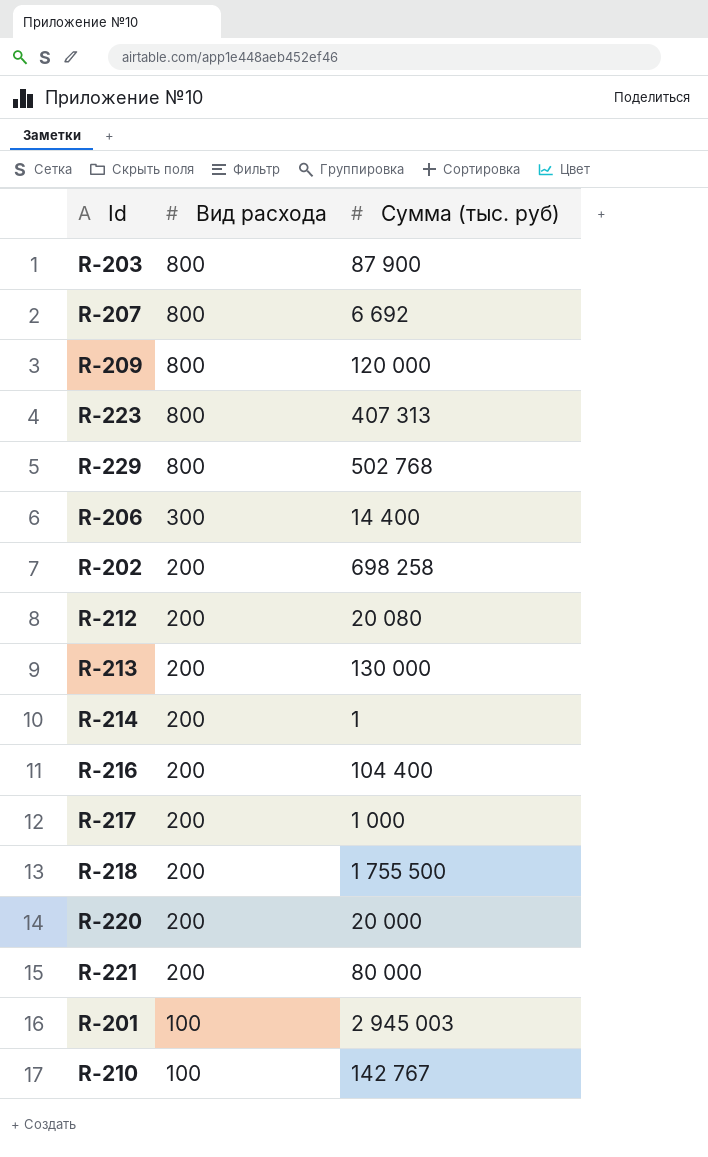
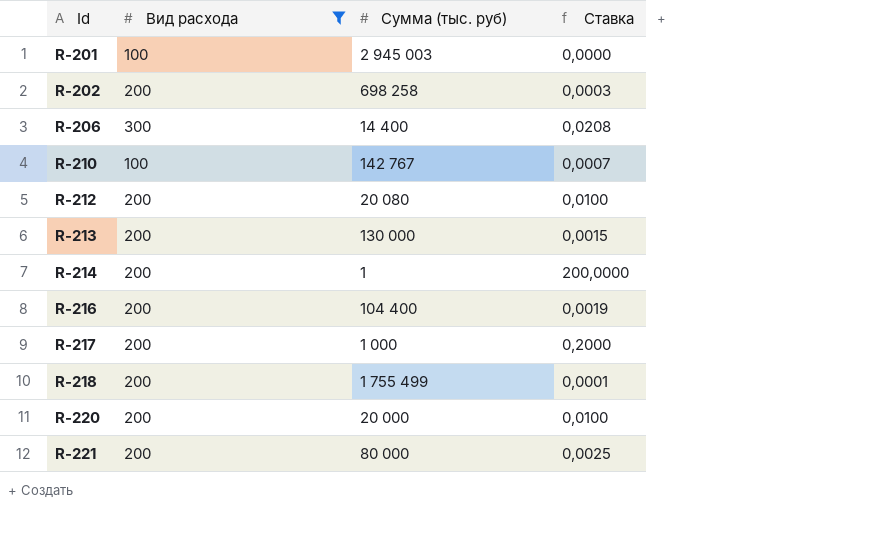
filter: none -> Вид расхода != 800
row order: Вид расхода descending -> Id ascending
column Ставка | formula: none -> [Вид расхода] / [Сумма (тыс. руб)]
R-218 | Сумма (тыс. руб): 1 755 500 -> 1 755 499

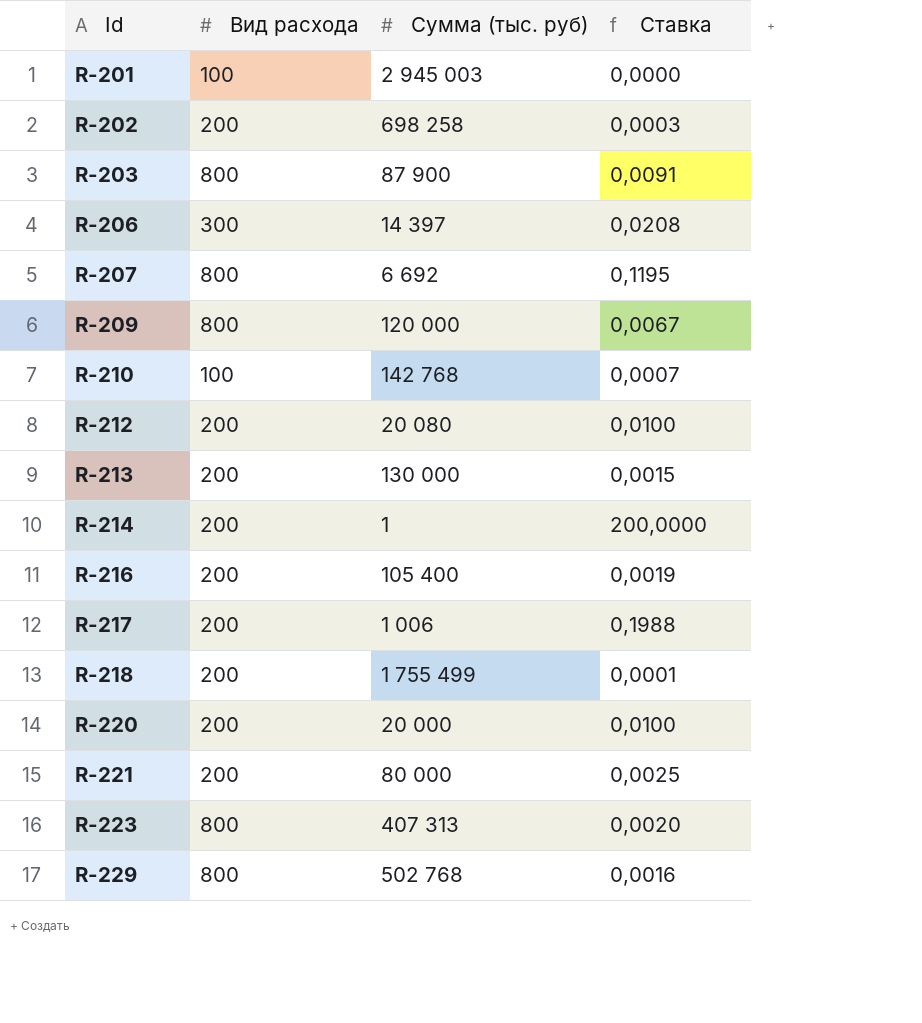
filter: Вид расхода != 800 -> none
R-206 | Сумма (тыс. руб): 14 400 -> 14 397
R-210 | Сумма (тыс. руб): 142 767 -> 142 768
R-216 | Сумма (тыс. руб): 104 400 -> 105 400
R-217 | Сумма (тыс. руб): 1 000 -> 1 006
R-217 | Ставка: 0,2000 -> 0,1988

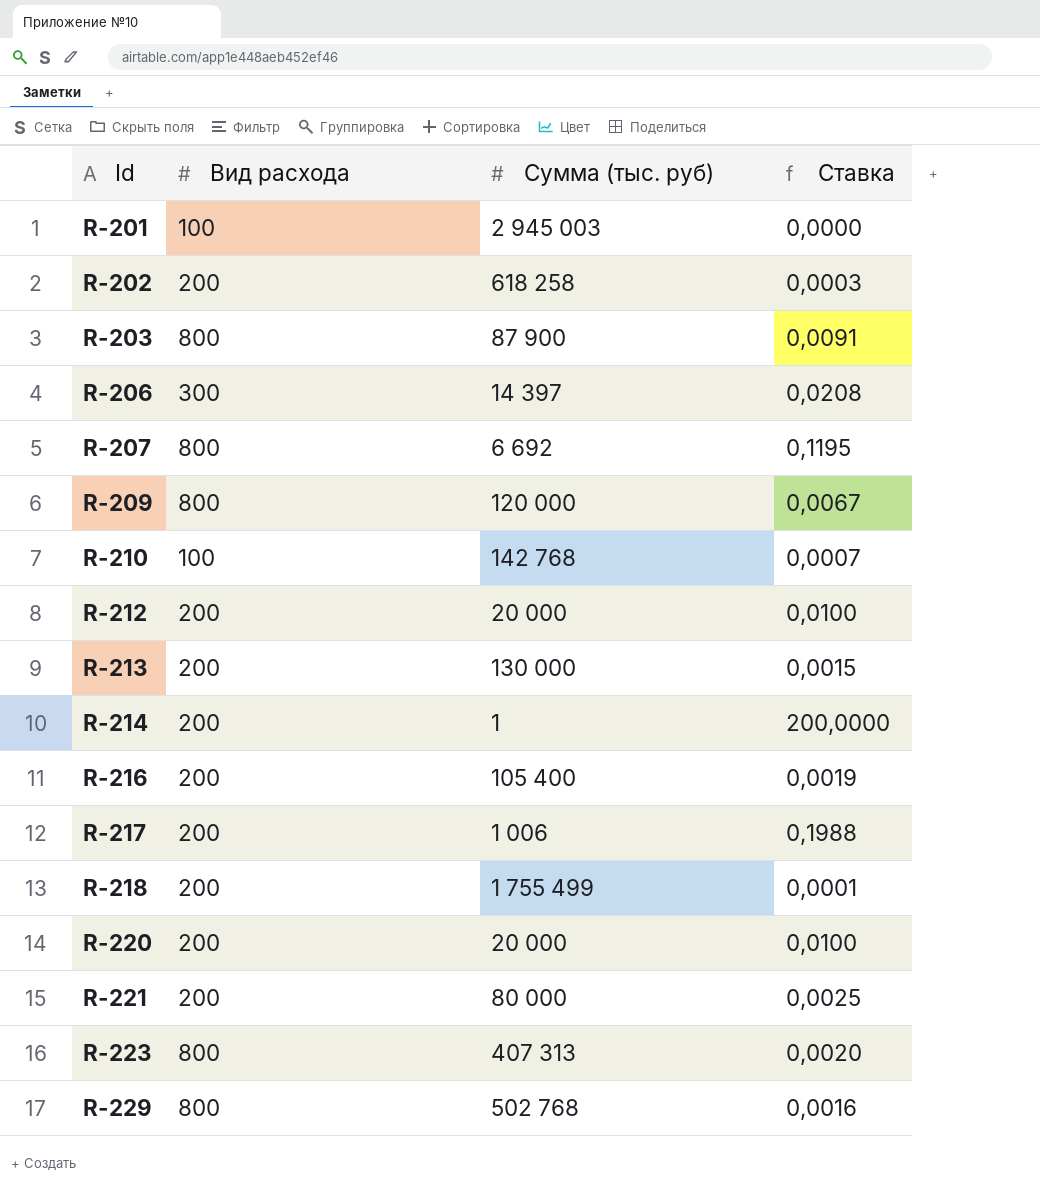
R-202 | Сумма (тыс. руб): 698 258 -> 618 258
R-212 | Сумма (тыс. руб): 20 080 -> 20 000

